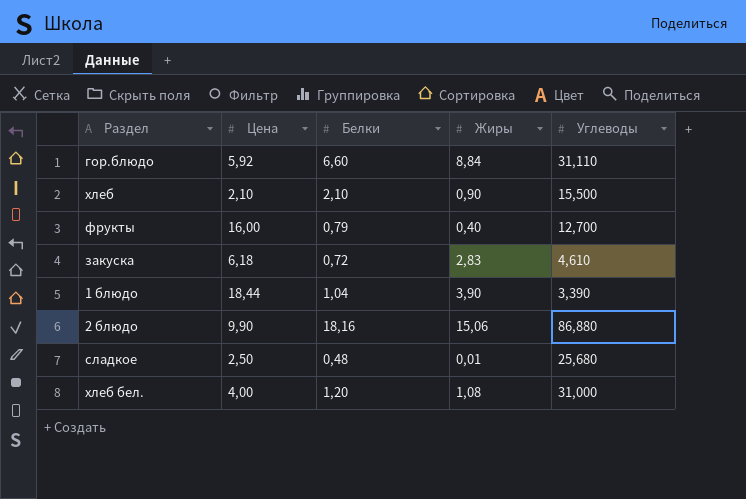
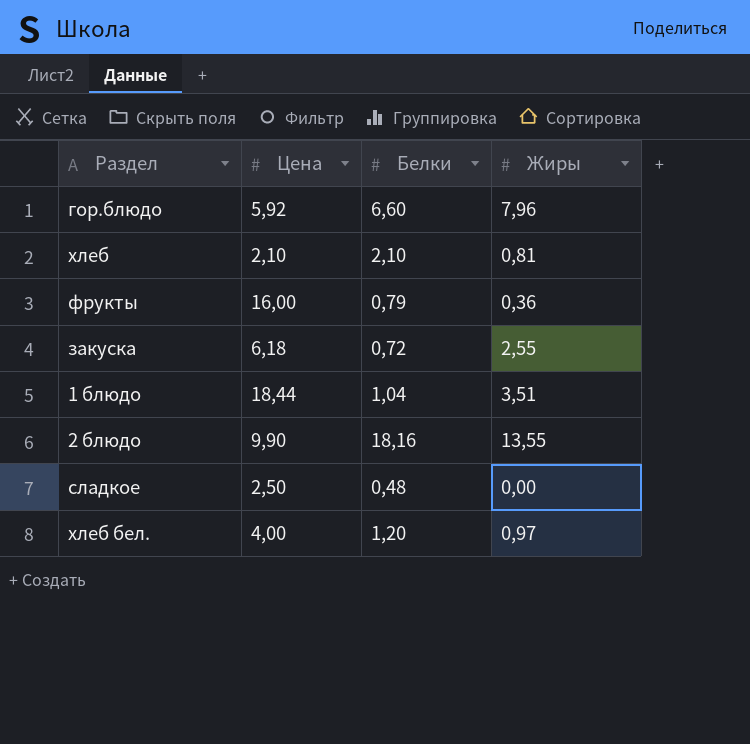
column Углеводы | position: 5 -> none
гор.блюдо | Жиры: 8,84 -> 7,96
хлеб | Жиры: 0,90 -> 0,81
фрукты | Жиры: 0,40 -> 0,36
закуска | Жиры: 2,83 -> 2,55
1 блюдо | Жиры: 3,90 -> 3,51
2 блюдо | Жиры: 15,06 -> 13,55
сладкое | Жиры: 0,01 -> 0,00
хлеб бел. | Жиры: 1,08 -> 0,97

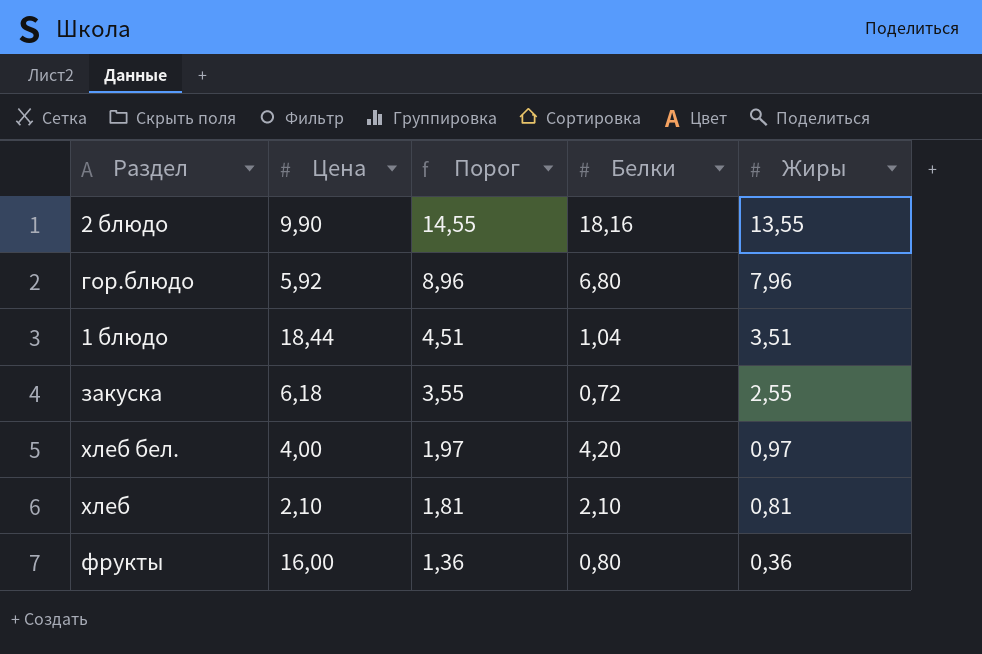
row order: none -> Порог descending
column Порог | formula: none -> [Жиры] + 1
row сладкое: 2,50 | 0,48 | 0,00 -> none
гор.блюдо | Белки: 6,60 -> 6,80
хлеб бел. | Белки: 1,20 -> 4,20
фрукты | Белки: 0,79 -> 0,80

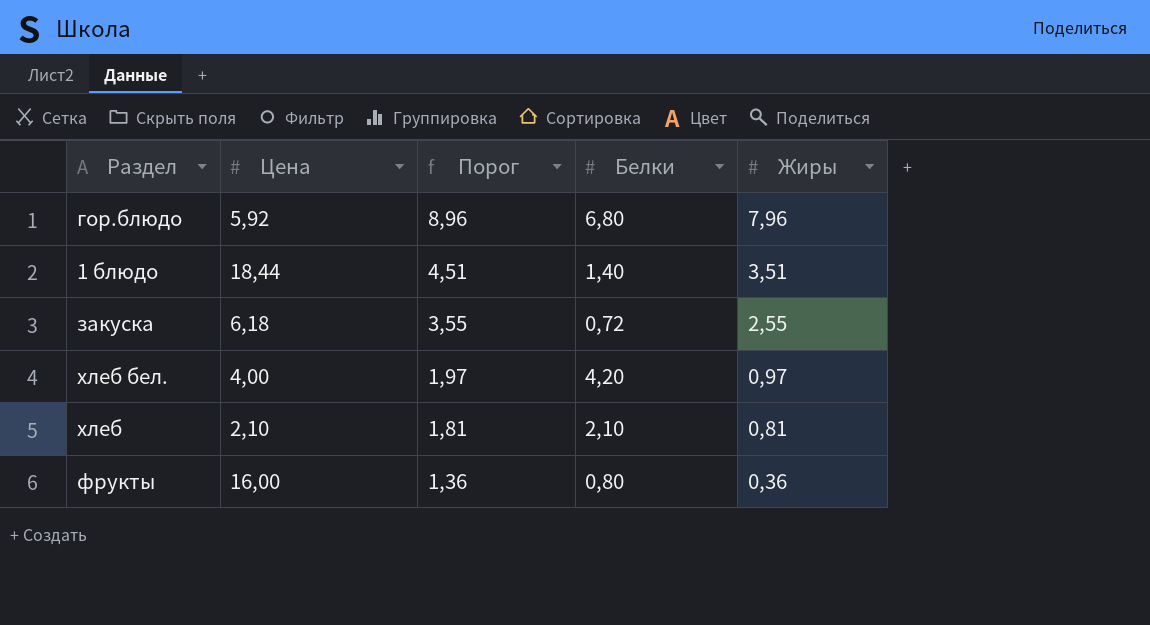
row 2 блюдо: 9,90 | 14,55 | 18,16 | 13,55 -> none
1 блюдо | Белки: 1,04 -> 1,40

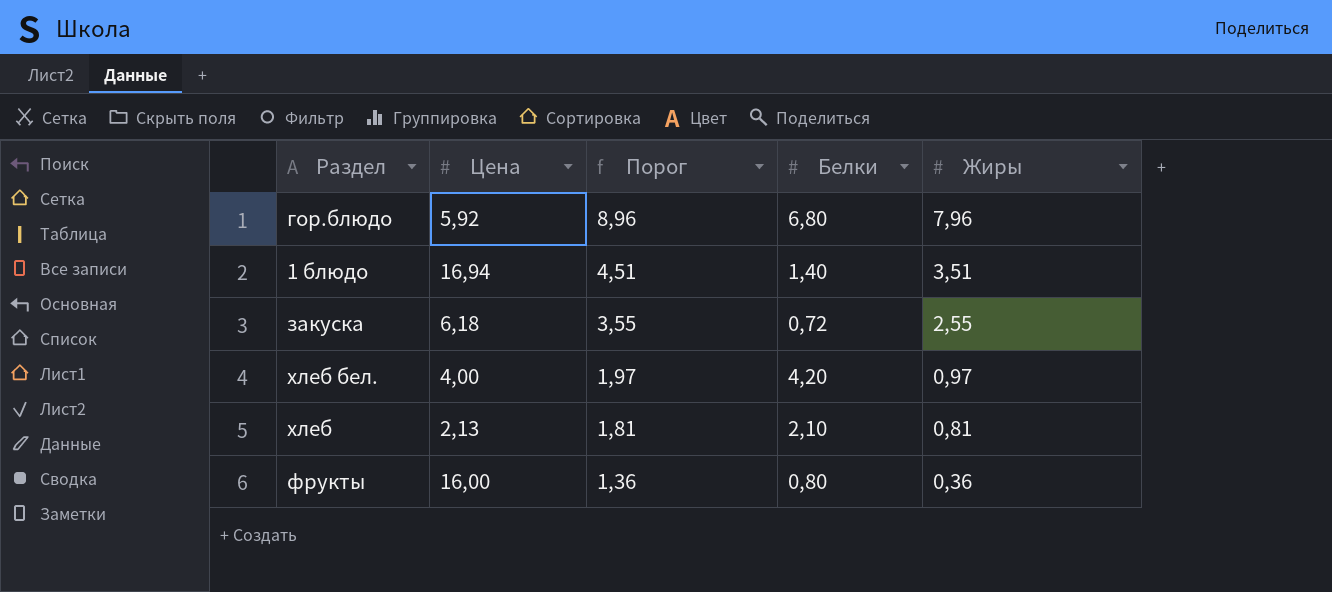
1 блюдо | Цена: 18,44 -> 16,94
хлеб | Цена: 2,10 -> 2,13

